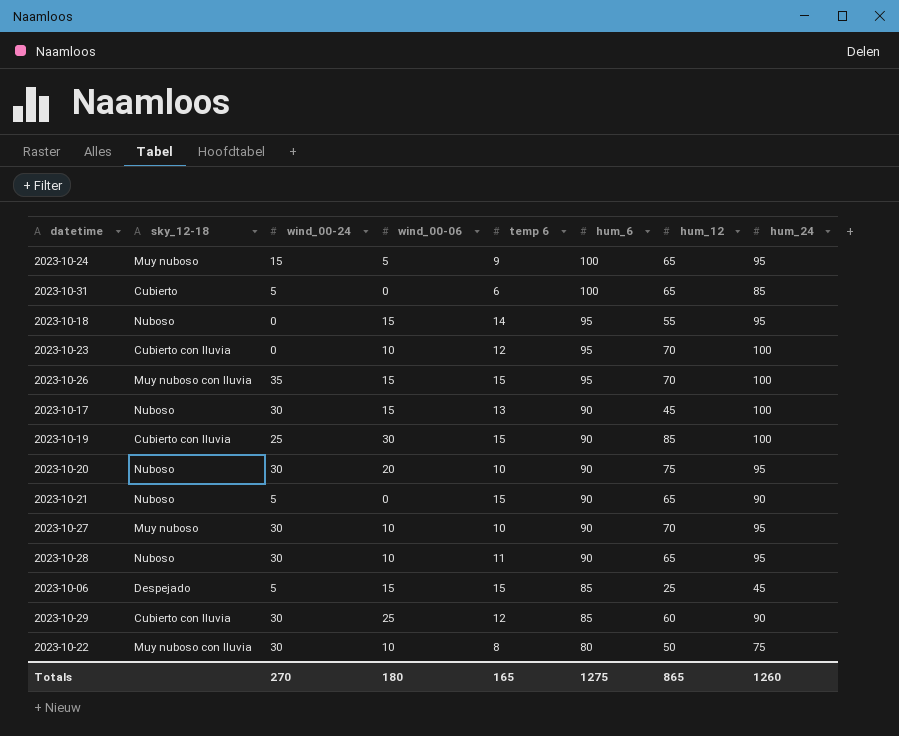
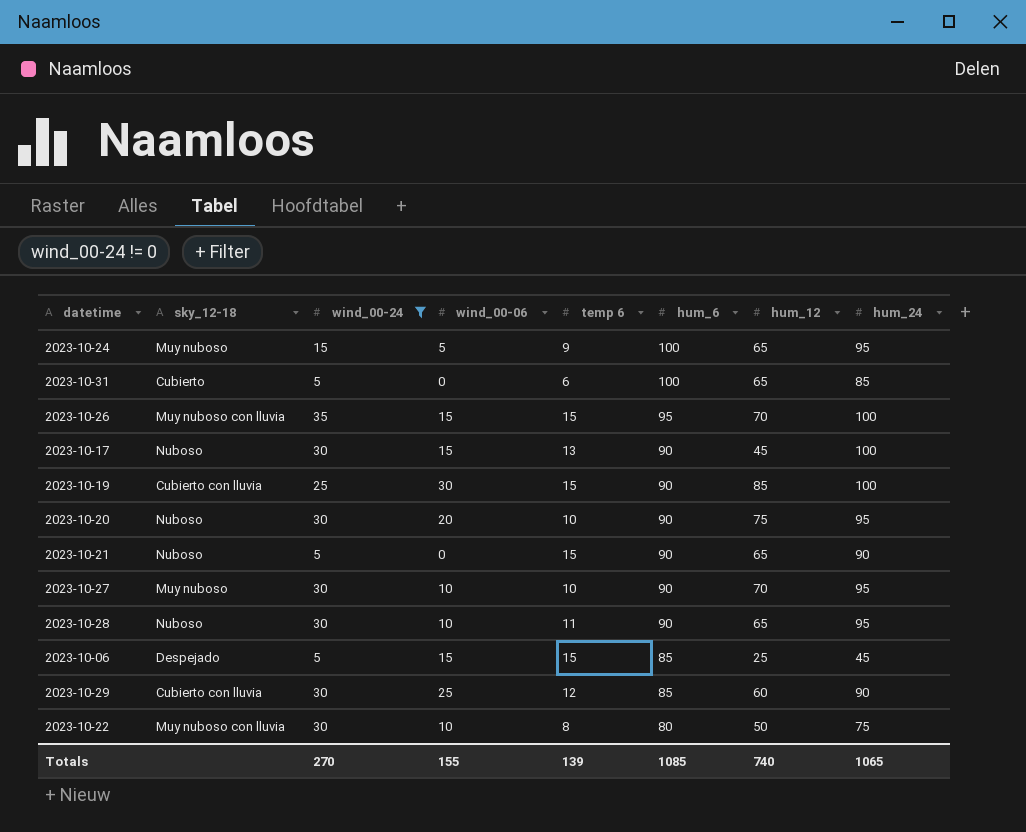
filter: none -> wind_00-24 != 0
Totals | wind_00-06: 180 -> 155
Totals | temp 6: 165 -> 139
Totals | hum_6: 1275 -> 1085
Totals | hum_12: 865 -> 740
Totals | hum_24: 1260 -> 1065

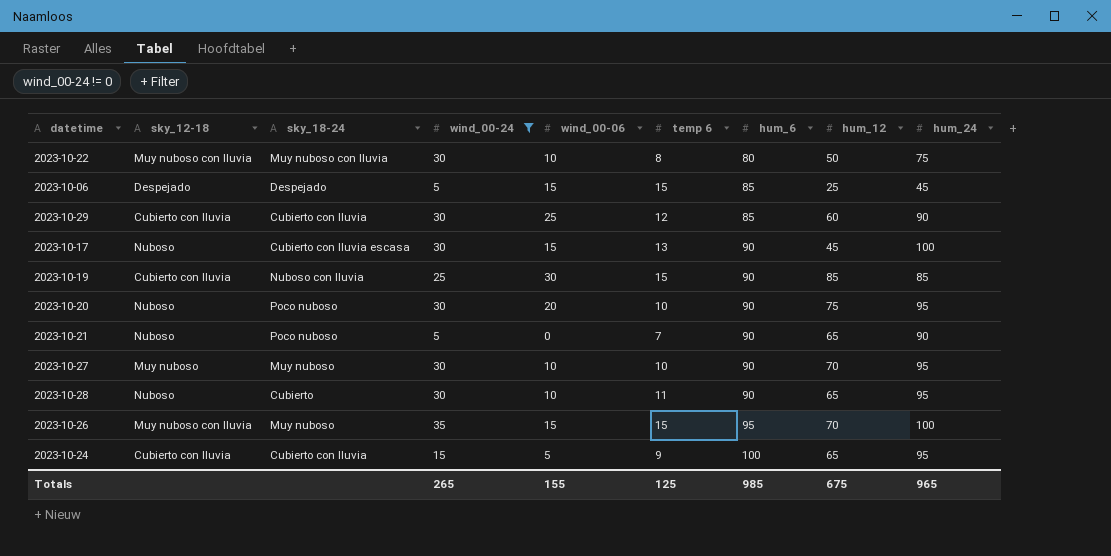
row order: hum_6 descending -> hum_6 ascending
column sky_18-24 | position: none -> 3
row 2023-10-31: Cubierto | 5 | 0 | 6 | 100 | 65 | 85 -> none
2023-10-19 | hum_24: 100 -> 85
2023-10-21 | temp 6: 15 -> 7
2023-10-24 | sky_12-18: Muy nuboso -> Cubierto con lluvia
Totals | wind_00-24: 270 -> 265
Totals | temp 6: 139 -> 125
Totals | hum_6: 1085 -> 985
Totals | hum_12: 740 -> 675
Totals | hum_24: 1065 -> 965

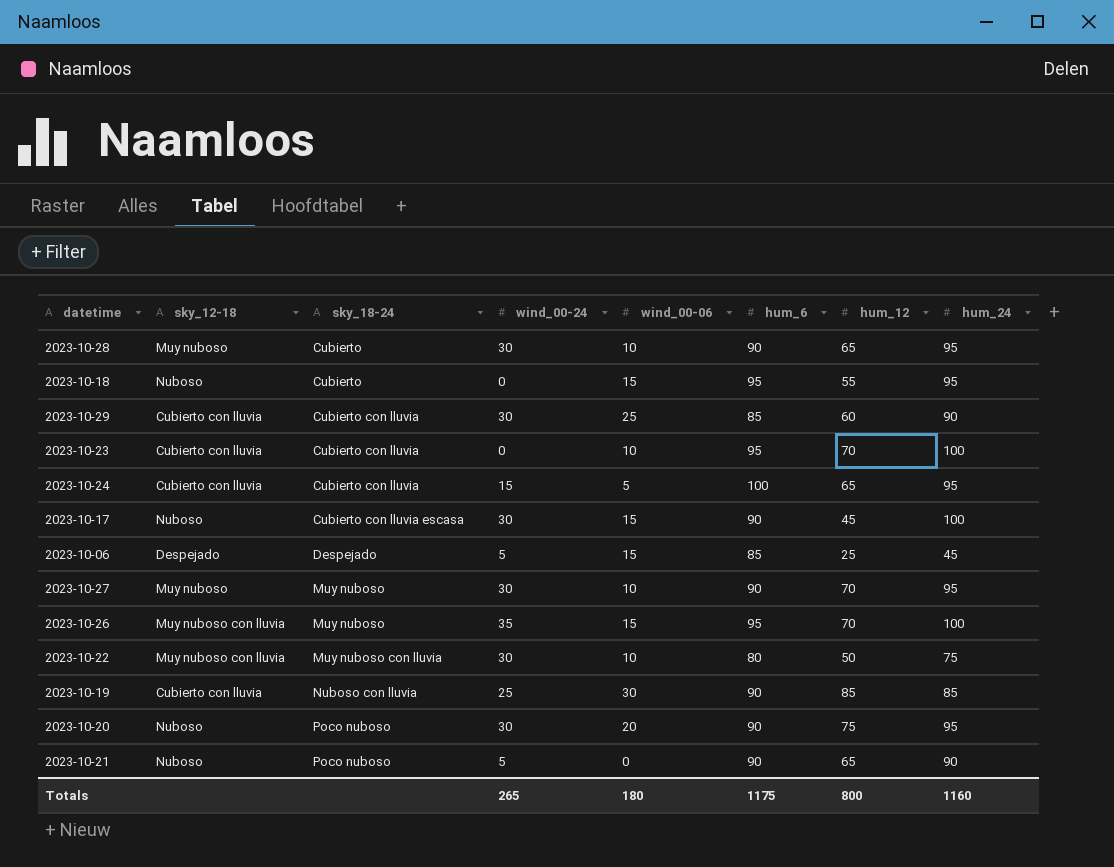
filter: wind_00-24 != 0 -> none
row order: hum_6 ascending -> sky_18-24 ascending
column temp 6 | position: 6 -> none
2023-10-28 | sky_12-18: Nuboso -> Muy nuboso
Totals | wind_00-06: 155 -> 180
Totals | hum_6: 985 -> 1175
Totals | hum_12: 675 -> 800
Totals | hum_24: 965 -> 1160

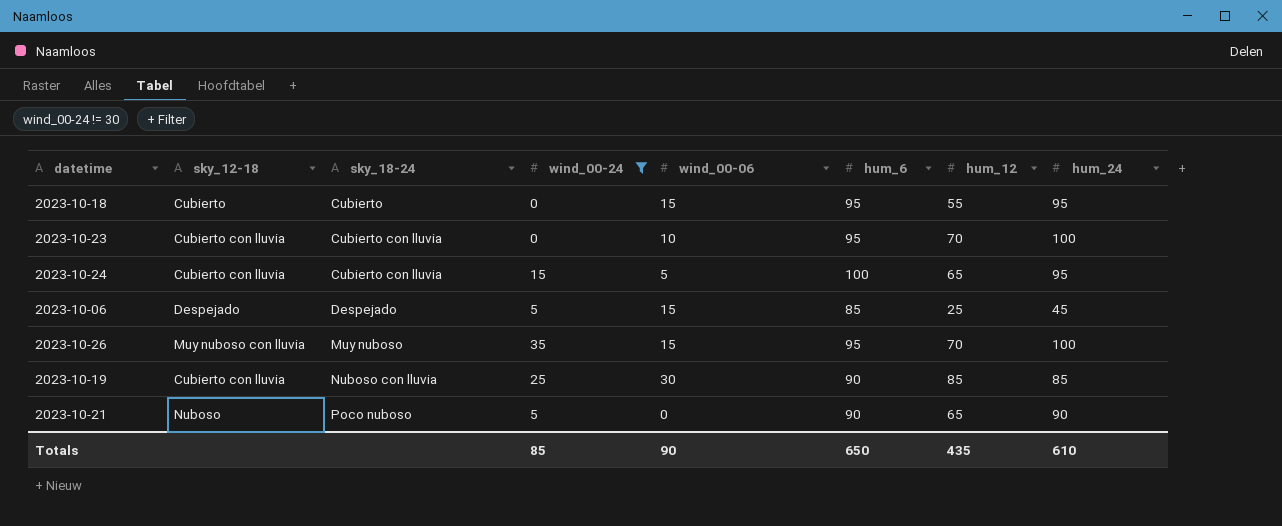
filter: none -> wind_00-24 != 30
2023-10-18 | sky_12-18: Nuboso -> Cubierto
Totals | wind_00-24: 265 -> 85
Totals | wind_00-06: 180 -> 90
Totals | hum_6: 1175 -> 650
Totals | hum_12: 800 -> 435
Totals | hum_24: 1160 -> 610

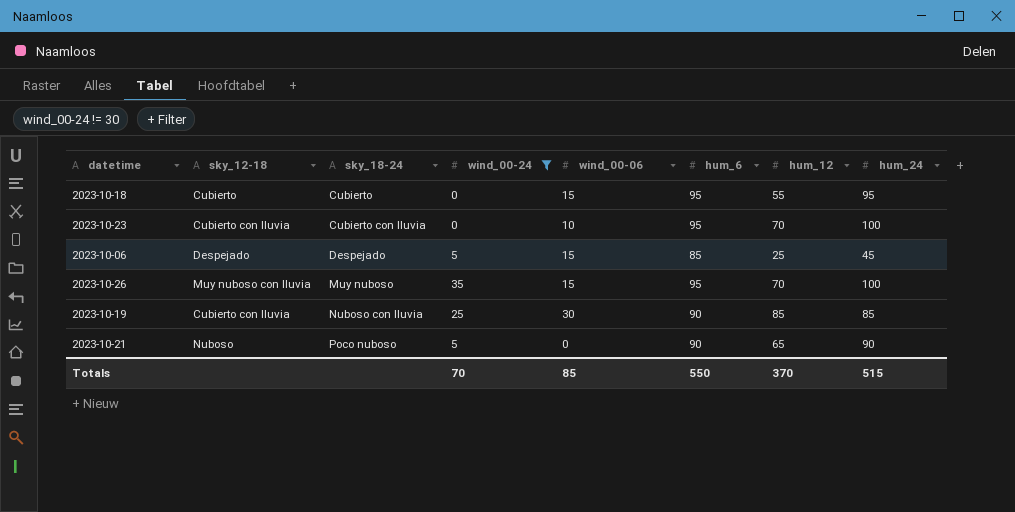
row 2023-10-24: Cubierto con lluvia | Cubierto con lluvia | 15 | 5 | 100 | 65 | 95 -> none
Totals | wind_00-24: 85 -> 70
Totals | wind_00-06: 90 -> 85
Totals | hum_6: 650 -> 550
Totals | hum_12: 435 -> 370
Totals | hum_24: 610 -> 515

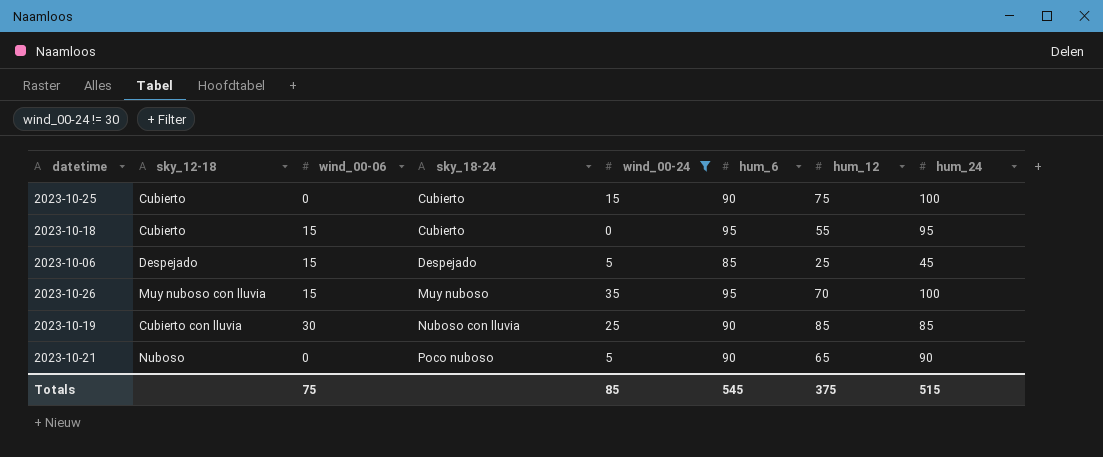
column wind_00-06 | position: 5 -> 3
row 2023-10-23: Cubierto con lluvia | Cubierto con lluvia | 0 | 10 | 95 | 70 | 100 -> none
row 2023-10-25: none -> Cubierto | 0 | Cubierto | 15 | 90 | 75 | 100
Totals | wind_00-06: 85 -> 75
Totals | wind_00-24: 70 -> 85
Totals | hum_6: 550 -> 545
Totals | hum_12: 370 -> 375

